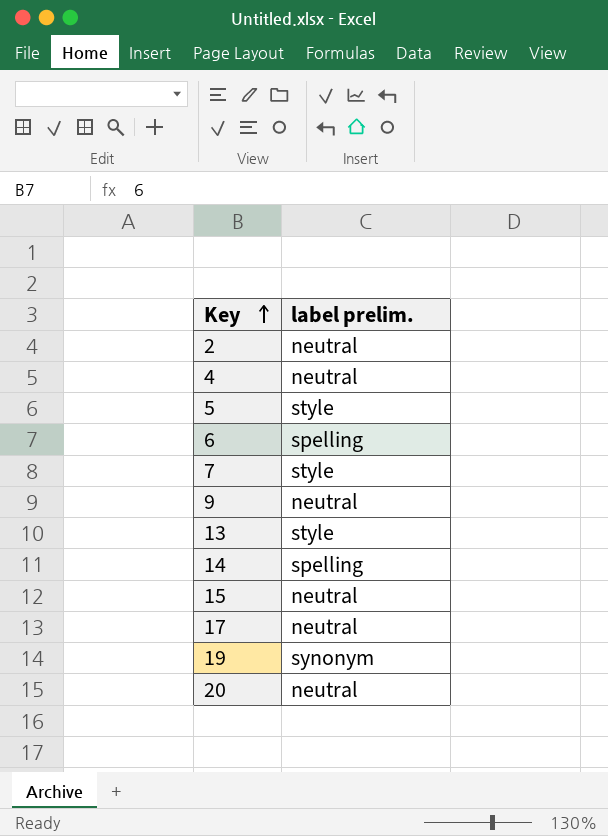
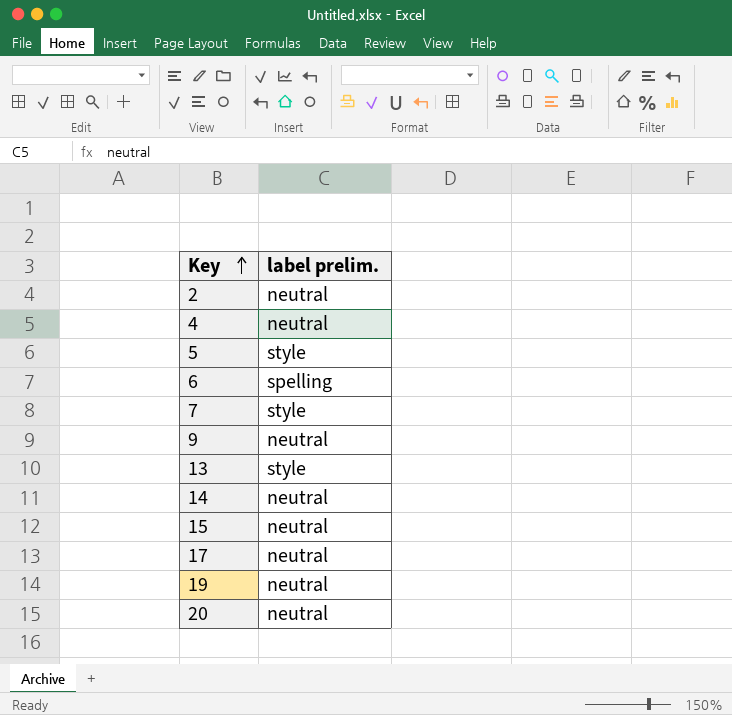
14 | label prelim.: spelling -> neutral
19 | label prelim.: synonym -> neutral

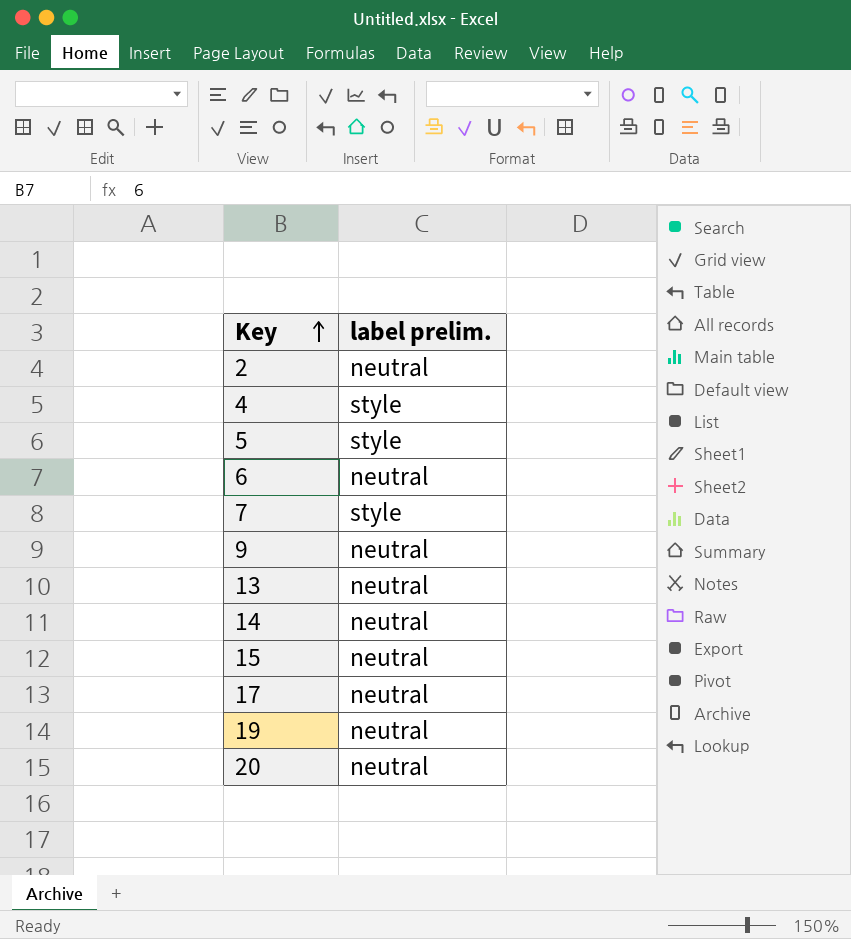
4 | label prelim.: neutral -> style
6 | label prelim.: spelling -> neutral
13 | label prelim.: style -> neutral

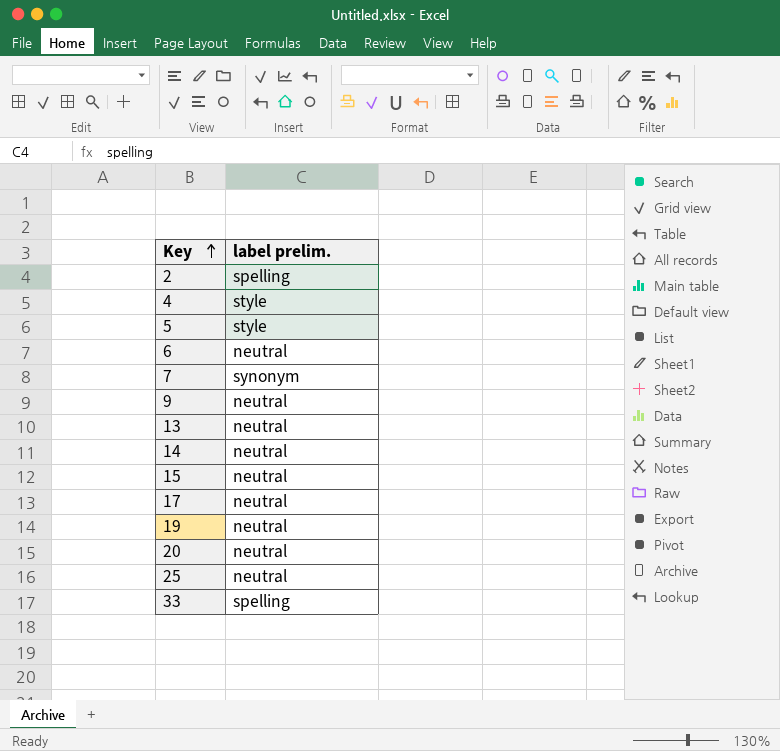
2 | label prelim.: neutral -> spelling
7 | label prelim.: style -> synonym
row 25: none -> neutral
row 33: none -> spelling

